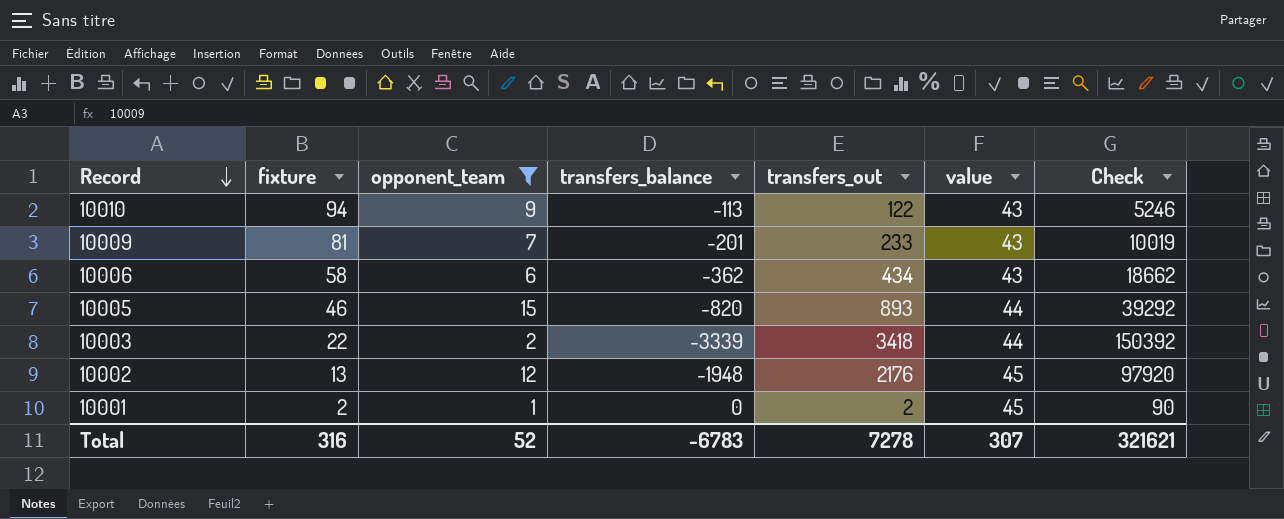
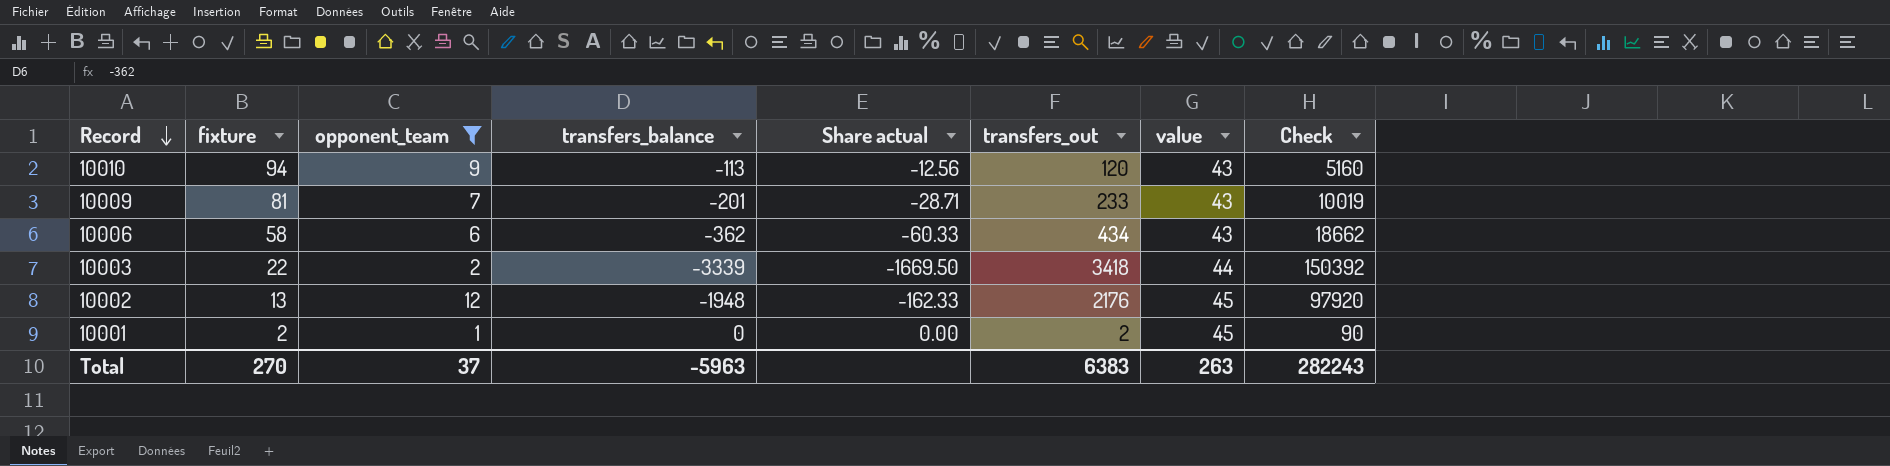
column Share actual | formula: none -> [transfers_balance] / [opponent_team]
row 10005: 46 | 15 | -820 | 893 | 44 | 39292 -> none
10010 | transfers_out: 122 -> 120
10010 | Check: 5246 -> 5160
Total | fixture: 316 -> 270
Total | opponent_team: 52 -> 37
Total | transfers_balance: -6783 -> -5963
Total | transfers_out: 7278 -> 6383
Total | value: 307 -> 263
Total | Check: 321621 -> 282243

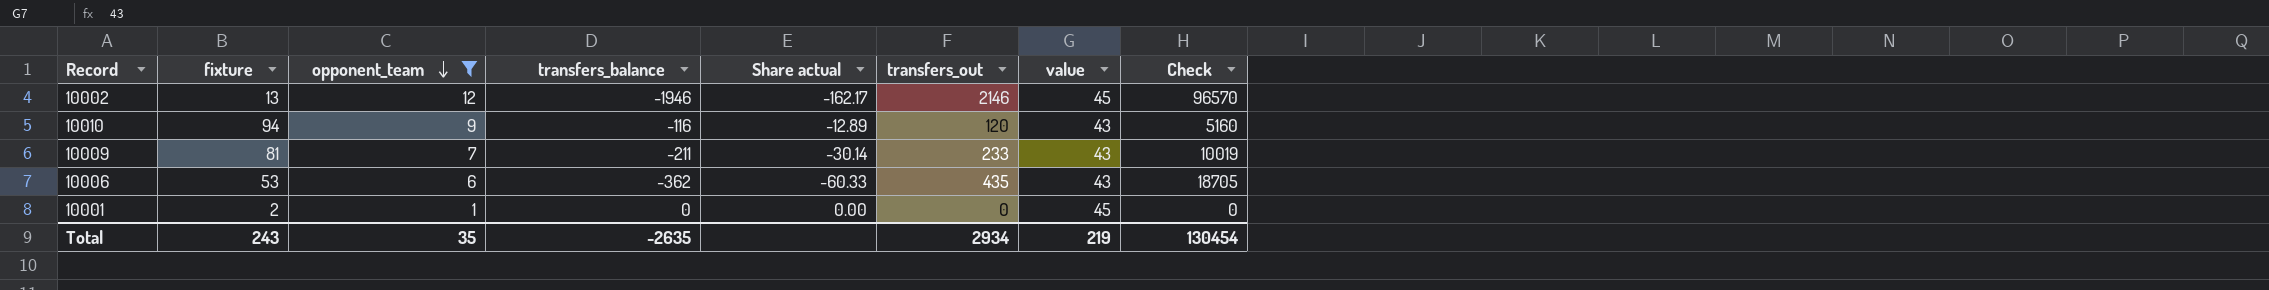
row order: Record descending -> opponent_team descending
row 10003: 22 | 2 | -3339 | -1669.50 | 3418 | 44 | 150392 -> none
10002 | transfers_balance: -1948 -> -1946
10002 | Share actual: -162.33 -> -162.17
10002 | transfers_out: 2176 -> 2146
10002 | Check: 97920 -> 96570
10010 | transfers_balance: -113 -> -116
10010 | Share actual: -12.56 -> -12.89
10009 | transfers_balance: -201 -> -211
10009 | Share actual: -28.71 -> -30.14
10006 | fixture: 58 -> 53
10006 | transfers_out: 434 -> 435
10006 | Check: 18662 -> 18705
10001 | transfers_out: 2 -> 0
10001 | Check: 90 -> 0
Total | fixture: 270 -> 243
Total | opponent_team: 37 -> 35
Total | transfers_balance: -5963 -> -2635
Total | transfers_out: 6383 -> 2934
Total | value: 263 -> 219
Total | Check: 282243 -> 130454

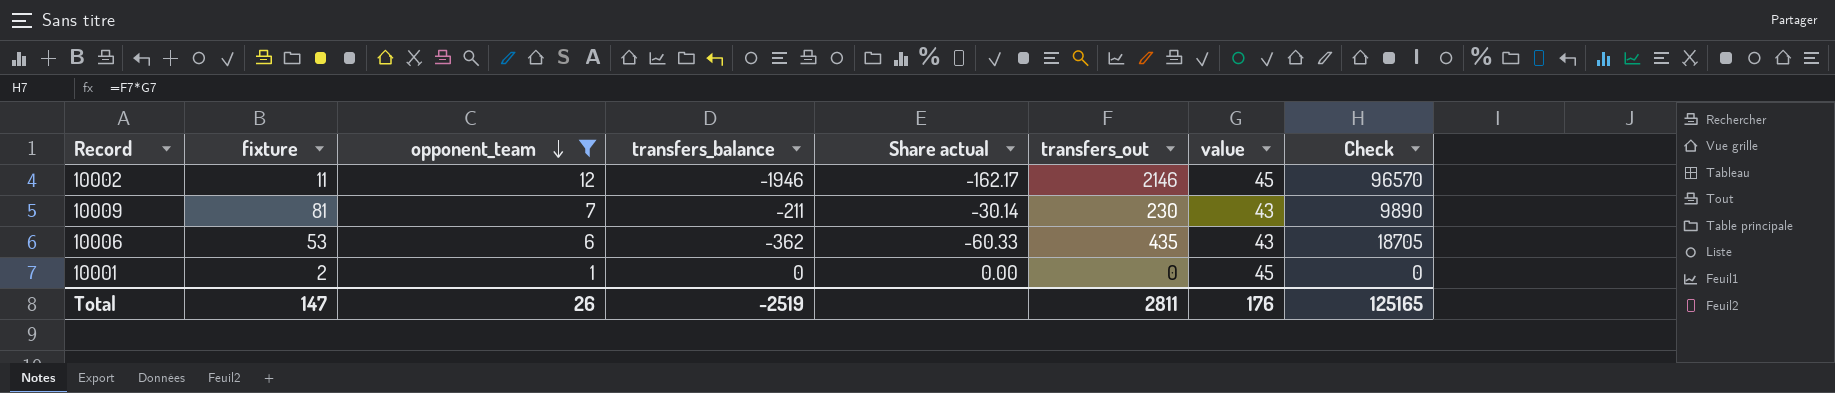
row 10010: 94 | 9 | -116 | -12.89 | 120 | 43 | 5160 -> none
10002 | fixture: 13 -> 11
10009 | transfers_out: 233 -> 230
10009 | Check: 10019 -> 9890
Total | fixture: 243 -> 147
Total | opponent_team: 35 -> 26
Total | transfers_balance: -2635 -> -2519
Total | transfers_out: 2934 -> 2811
Total | value: 219 -> 176
Total | Check: 130454 -> 125165

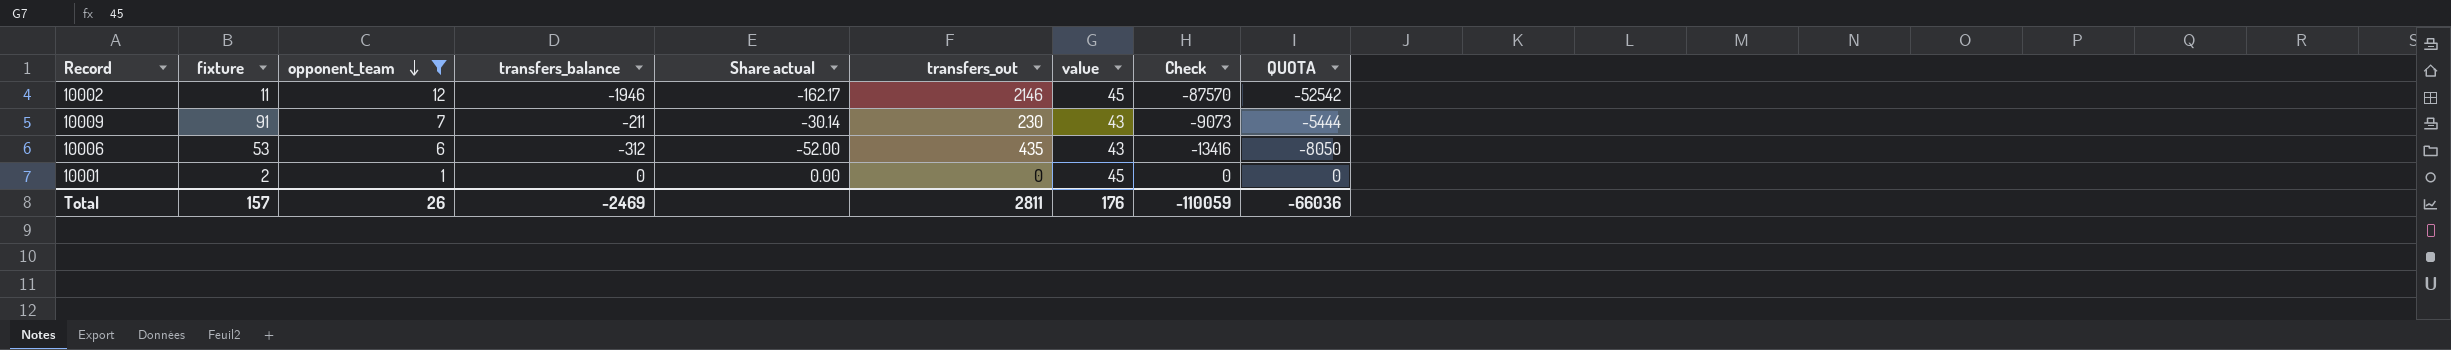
column Check | formula: [transfers_out] * [value] -> [transfers_balance] * [value]
column QUOTA | formula: none -> [Check] * 0.6
10009 | fixture: 81 -> 91
10006 | transfers_balance: -362 -> -312
10006 | Share actual: -60.33 -> -52.00
Total | fixture: 147 -> 157
Total | transfers_balance: -2519 -> -2469
Total | Check: 125165 -> -110059

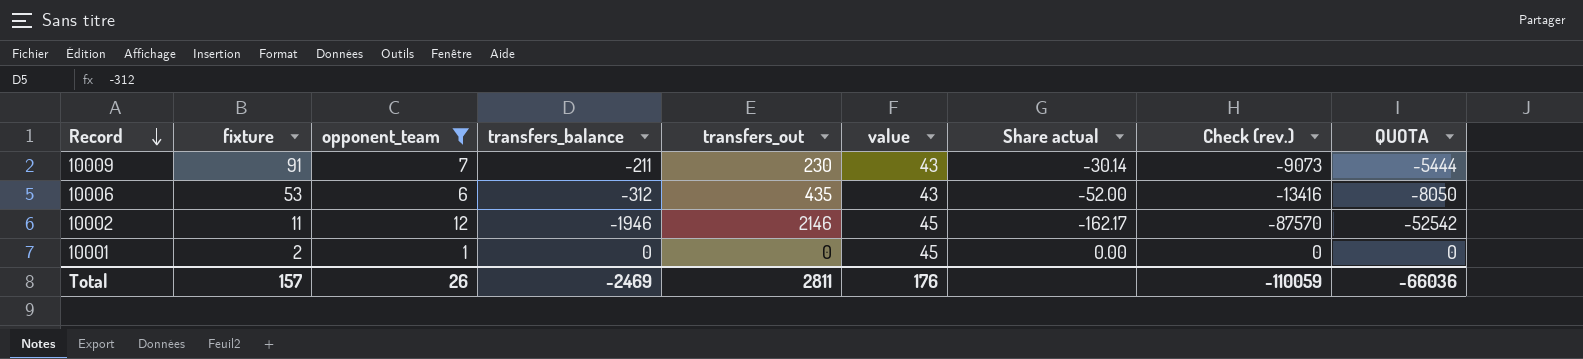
row order: opponent_team descending -> Record descending
column Share actual | position: 5 -> 7
column name: Check -> Check (rev.)

